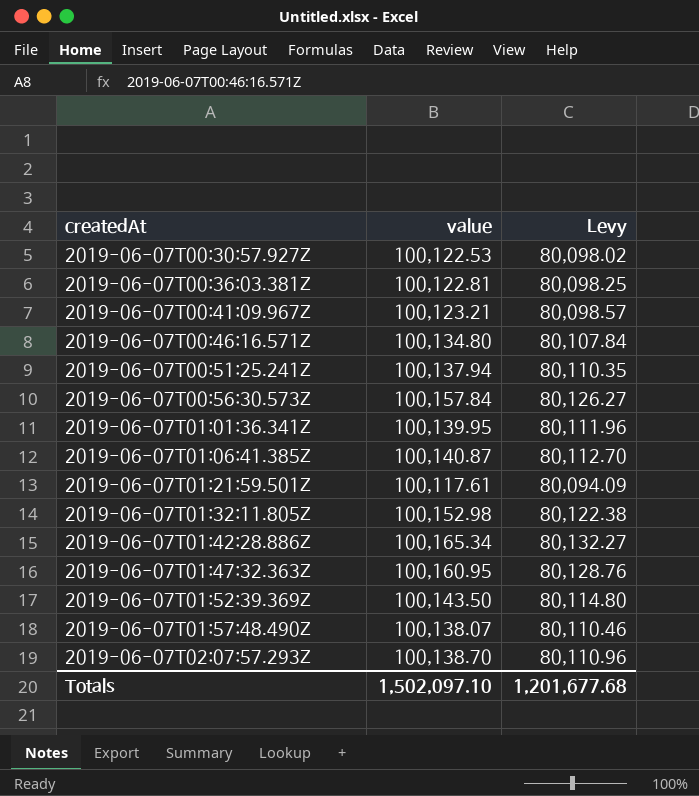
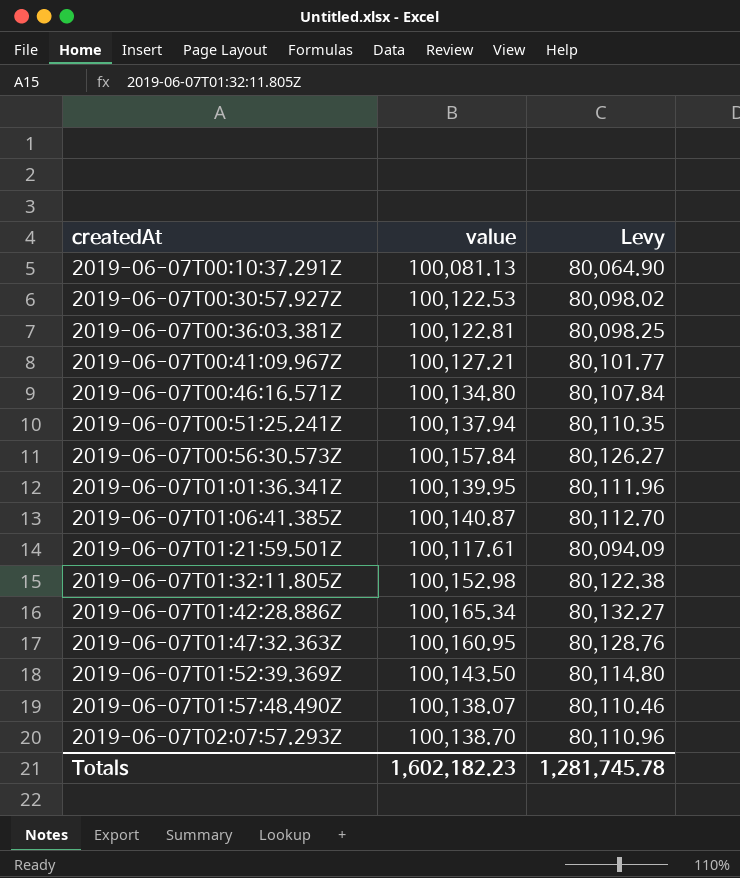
row 2019-06-07T00:10:37.291Z: none -> 100,081.13 | 80,064.90
2019-06-07T00:41:09.967Z | value: 100,123.21 -> 100,127.21
2019-06-07T00:41:09.967Z | Levy: 80,098.57 -> 80,101.77
Totals | value: 1,502,097.10 -> 1,602,182.23
Totals | Levy: 1,201,677.68 -> 1,281,745.78

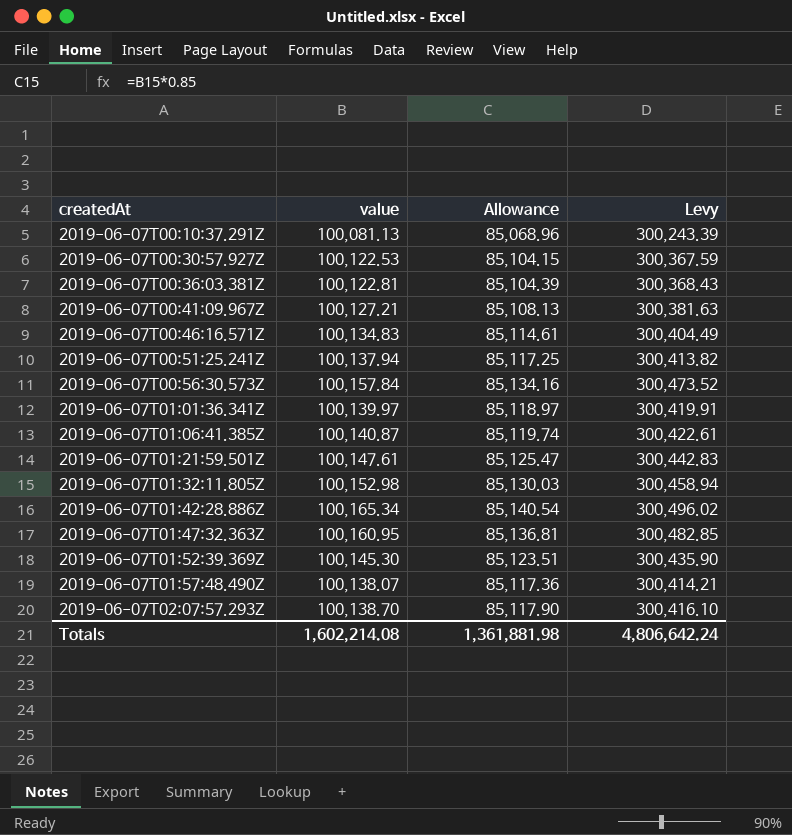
column Allowance | formula: none -> [value] * 0.85
column Levy | formula: [value] * 0.8 -> [value] * 3
2019-06-07T00:46:16.571Z | value: 100,134.80 -> 100,134.83
2019-06-07T01:01:36.341Z | value: 100,139.95 -> 100,139.97
2019-06-07T01:21:59.501Z | value: 100,117.61 -> 100,147.61
2019-06-07T01:52:39.369Z | value: 100,143.50 -> 100,145.30
Totals | value: 1,602,182.23 -> 1,602,214.08
Totals | Levy: 1,281,745.78 -> 4,806,642.24

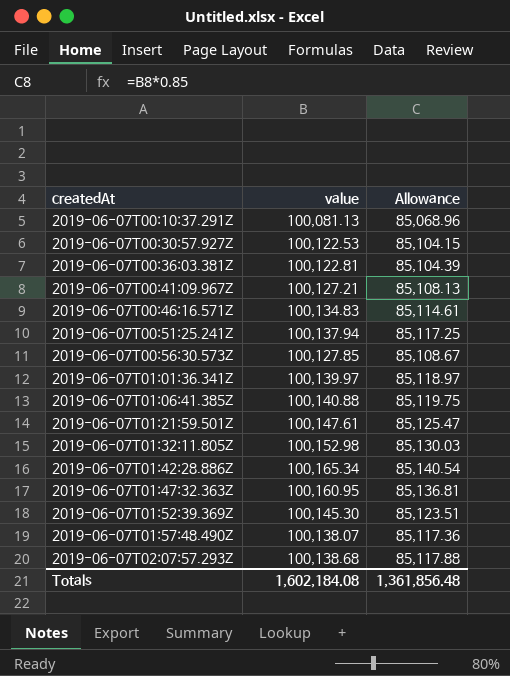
column Levy | formula: [value] * 3 -> none
2019-06-07T00:56:30.573Z | value: 100,157.84 -> 100,127.85
2019-06-07T00:56:30.573Z | Allowance: 85,134.16 -> 85,108.67
2019-06-07T01:06:41.385Z | value: 100,140.87 -> 100,140.88
2019-06-07T01:06:41.385Z | Allowance: 85,119.74 -> 85,119.75
2019-06-07T02:07:57.293Z | value: 100,138.70 -> 100,138.68
2019-06-07T02:07:57.293Z | Allowance: 85,117.90 -> 85,117.88
Totals | value: 1,602,214.08 -> 1,602,184.08
Totals | Allowance: 1,361,881.98 -> 1,361,856.48

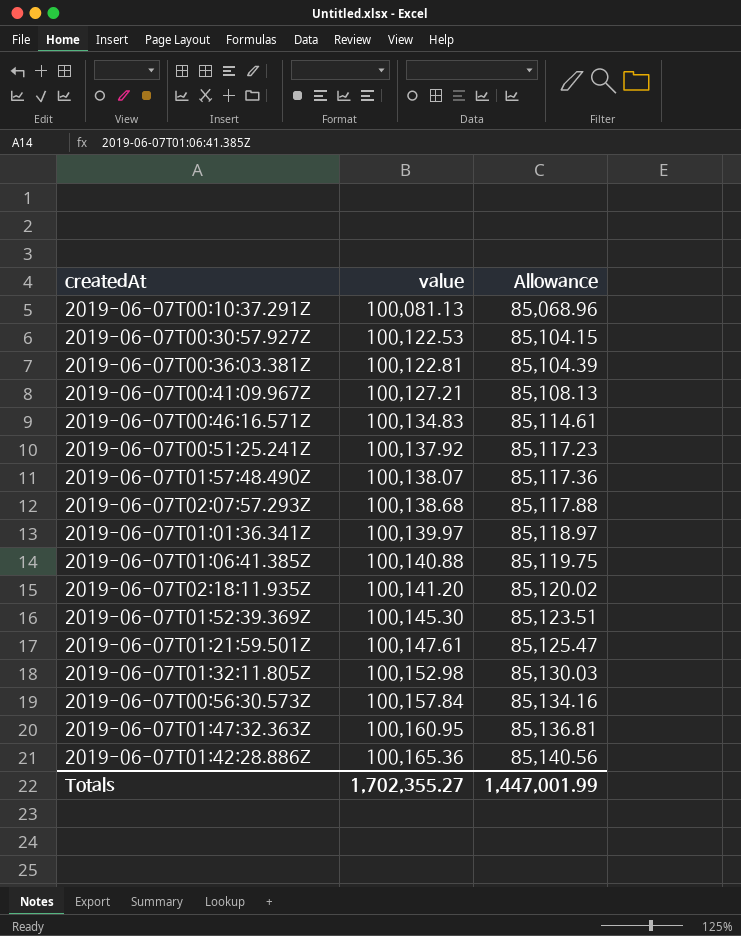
row order: createdAt ascending -> value ascending
2019-06-07T00:51:25.241Z | value: 100,137.94 -> 100,137.92
2019-06-07T00:51:25.241Z | Allowance: 85,117.25 -> 85,117.23
row 2019-06-07T02:18:11.935Z: none -> 100,141.20 | 85,120.02
2019-06-07T00:56:30.573Z | value: 100,127.85 -> 100,157.84
2019-06-07T00:56:30.573Z | Allowance: 85,108.67 -> 85,134.16
2019-06-07T01:42:28.886Z | value: 100,165.34 -> 100,165.36
2019-06-07T01:42:28.886Z | Allowance: 85,140.54 -> 85,140.56
Totals | value: 1,602,184.08 -> 1,702,355.27
Totals | Allowance: 1,361,856.48 -> 1,447,001.99

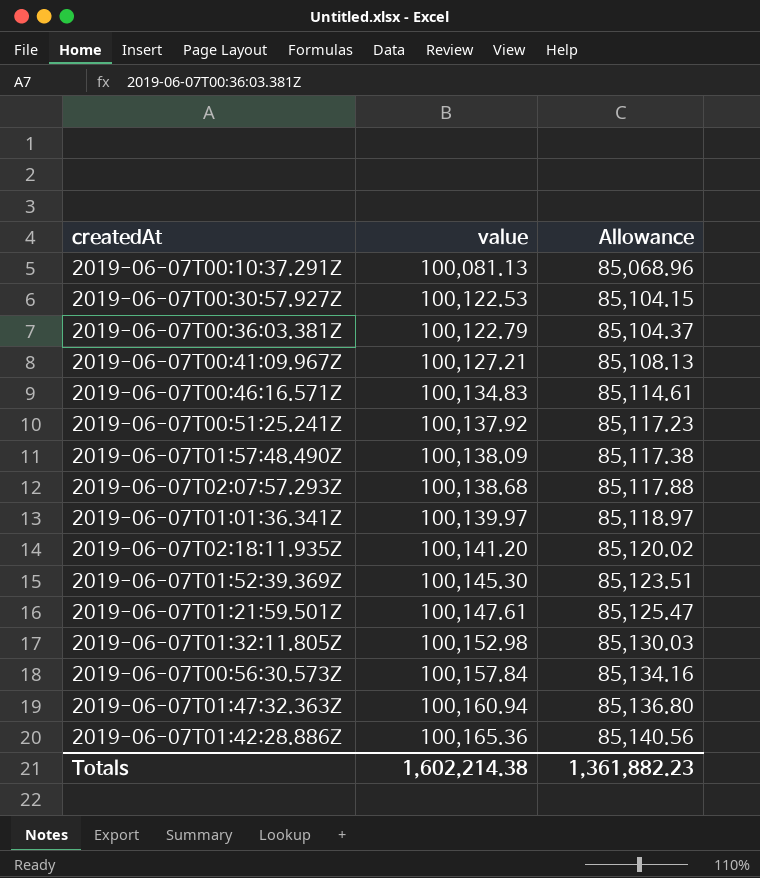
row 2019-06-07T01:06:41.385Z: 100,140.88 | 85,119.75 -> none
2019-06-07T00:36:03.381Z | value: 100,122.81 -> 100,122.79
2019-06-07T00:36:03.381Z | Allowance: 85,104.39 -> 85,104.37
2019-06-07T01:57:48.490Z | value: 100,138.07 -> 100,138.09
2019-06-07T01:57:48.490Z | Allowance: 85,117.36 -> 85,117.38
2019-06-07T01:47:32.363Z | value: 100,160.95 -> 100,160.94
2019-06-07T01:47:32.363Z | Allowance: 85,136.81 -> 85,136.80
Totals | value: 1,702,355.27 -> 1,602,214.38
Totals | Allowance: 1,447,001.99 -> 1,361,882.23

